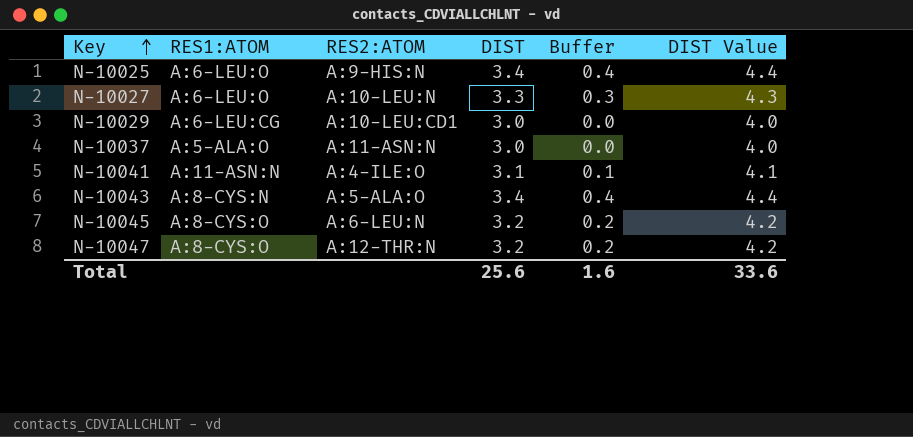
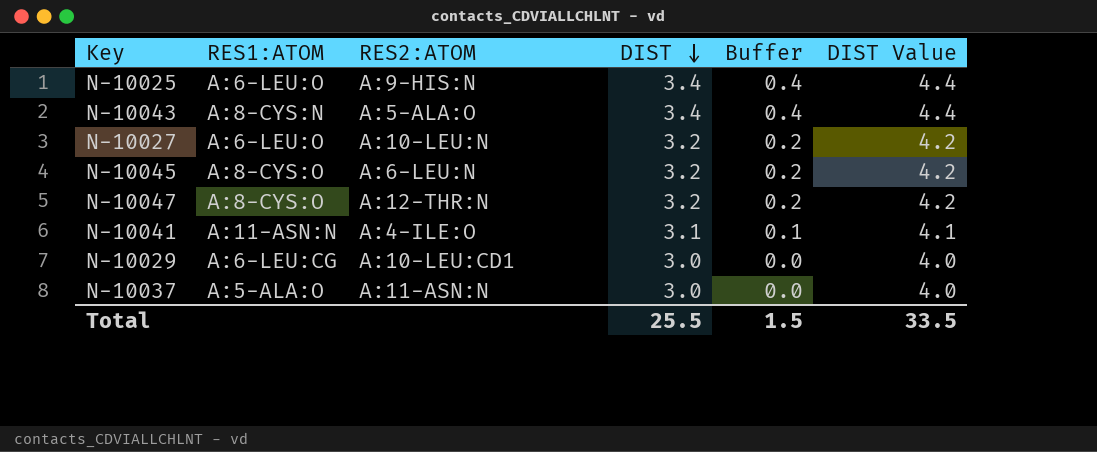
row order: Key ascending -> DIST descending
N-10027 | DIST: 3.3 -> 3.2
N-10027 | Buffer: 0.3 -> 0.2
N-10027 | DIST Value: 4.3 -> 4.2
Total | DIST: 25.6 -> 25.5
Total | Buffer: 1.6 -> 1.5
Total | DIST Value: 33.6 -> 33.5

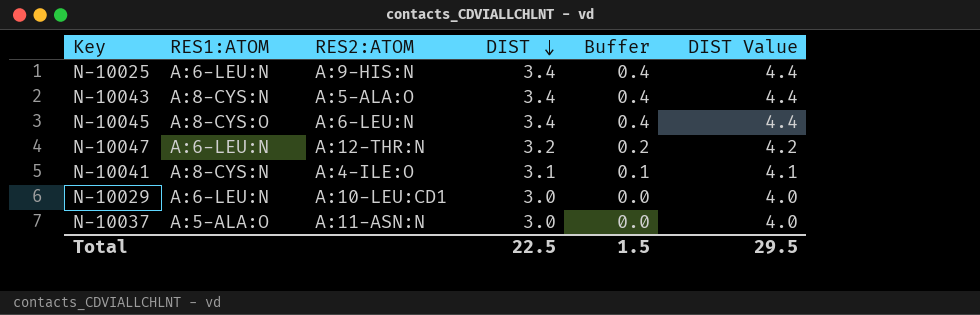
row N-10027: A:6-LEU:O | A:10-LEU:N | 3.2 | 0.2 | 4.2 -> none
N-10025 | RES1:ATOM: A:6-LEU:O -> A:6-LEU:N
N-10045 | DIST: 3.2 -> 3.4
N-10045 | Buffer: 0.2 -> 0.4
N-10045 | DIST Value: 4.2 -> 4.4
N-10047 | RES1:ATOM: A:8-CYS:O -> A:6-LEU:N
N-10041 | RES1:ATOM: A:11-ASN:N -> A:8-CYS:N
N-10029 | RES1:ATOM: A:6-LEU:CG -> A:6-LEU:N
Total | DIST: 25.5 -> 22.5
Total | DIST Value: 33.5 -> 29.5

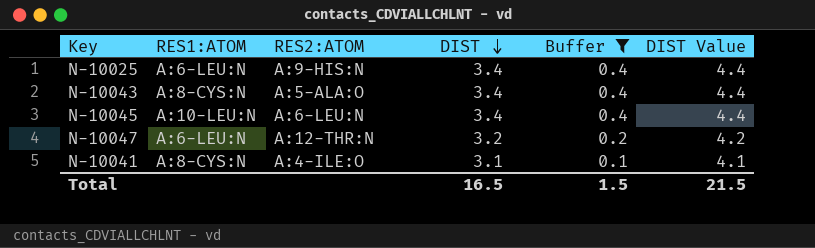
filter: none -> Buffer != 0.0
N-10045 | RES1:ATOM: A:8-CYS:O -> A:10-LEU:N
Total | DIST: 22.5 -> 16.5
Total | DIST Value: 29.5 -> 21.5

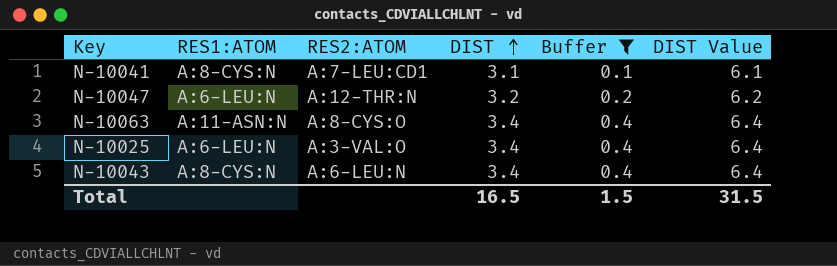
row order: DIST descending -> DIST ascending
column DIST Value | formula: [DIST] + 1 -> [DIST] + 3
row N-10045: A:10-LEU:N | A:6-LEU:N | 3.4 | 0.4 | 4.4 -> none
N-10041 | RES2:ATOM: A:4-ILE:O -> A:7-LEU:CD1
row N-10063: none -> A:11-ASN:N | A:8-CYS:O | 3.4 | 0.4 | 6.4
N-10025 | RES2:ATOM: A:9-HIS:N -> A:3-VAL:O
N-10043 | RES2:ATOM: A:5-ALA:O -> A:6-LEU:N
Total | DIST Value: 21.5 -> 31.5

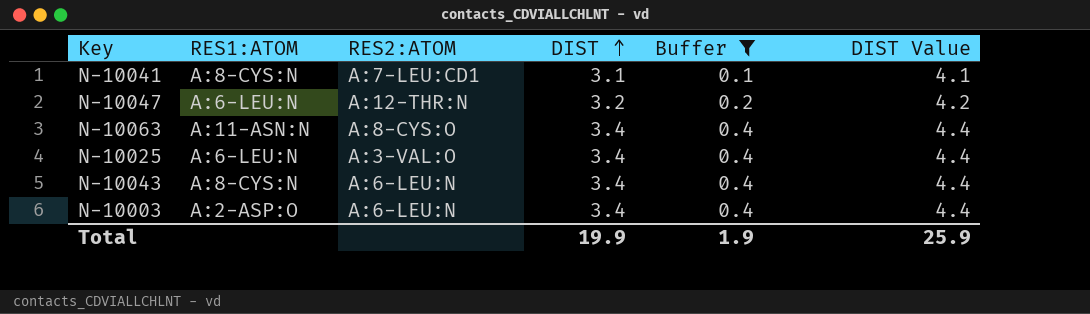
column DIST Value | formula: [DIST] + 3 -> [DIST] + 1
row N-10003: none -> A:2-ASP:O | A:6-LEU:N | 3.4 | 0.4 | 4.4
Total | DIST: 16.5 -> 19.9
Total | Buffer: 1.5 -> 1.9
Total | DIST Value: 31.5 -> 25.9

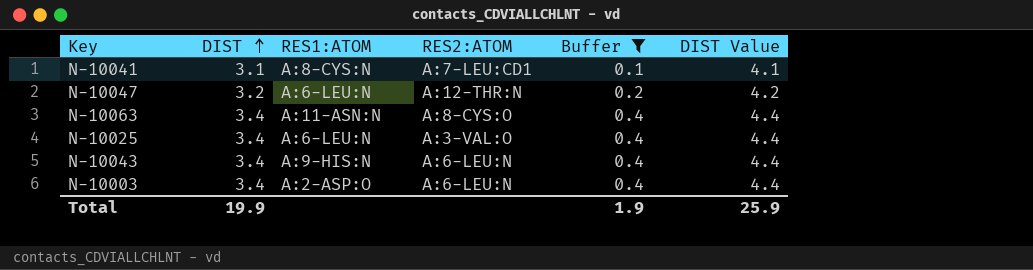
column DIST | position: 4 -> 2
N-10043 | RES1:ATOM: A:8-CYS:N -> A:9-HIS:N

